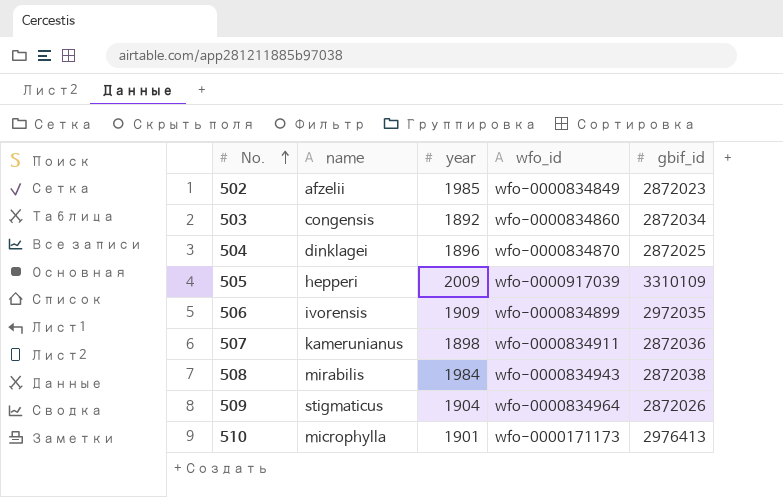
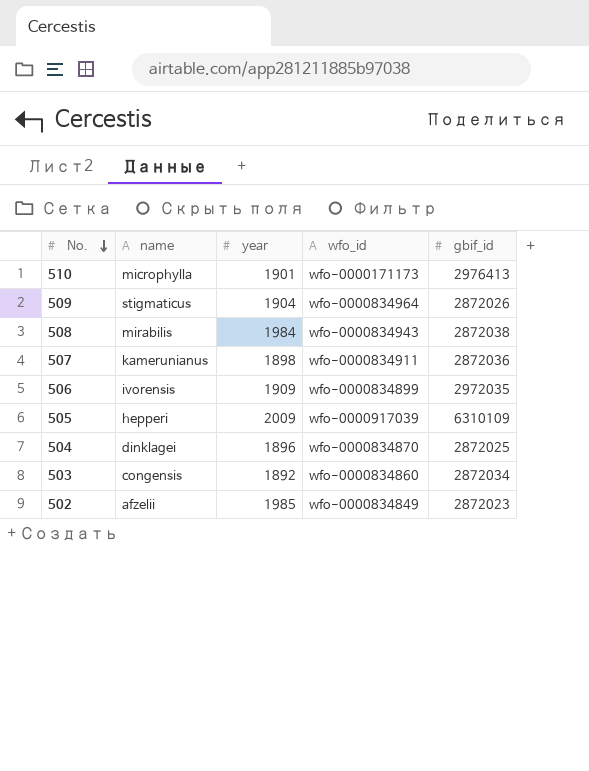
row order: No. ascending -> No. descending
505 | gbif_id: 3310109 -> 6310109

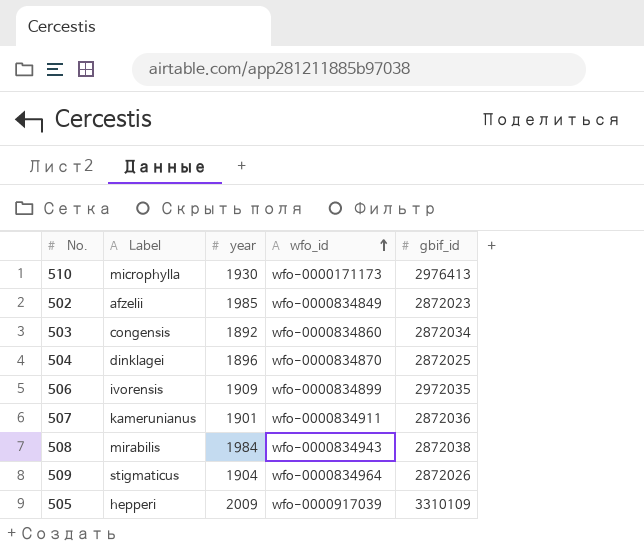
row order: No. descending -> wfo_id ascending
column name: name -> Label
510 | year: 1901 -> 1930
507 | year: 1898 -> 1901
505 | gbif_id: 6310109 -> 3310109

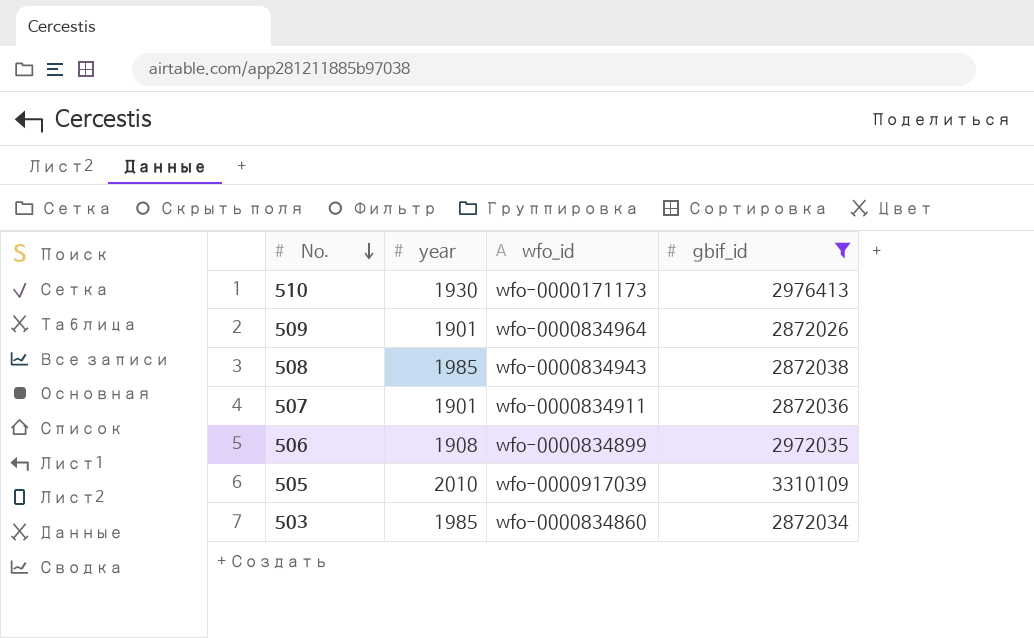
filter: none -> gbif_id >= 2872026
row order: wfo_id ascending -> No. descending
column Label | position: 2 -> none
509 | year: 1904 -> 1901
508 | year: 1984 -> 1985
506 | year: 1909 -> 1908
505 | year: 2009 -> 2010
503 | year: 1892 -> 1985

